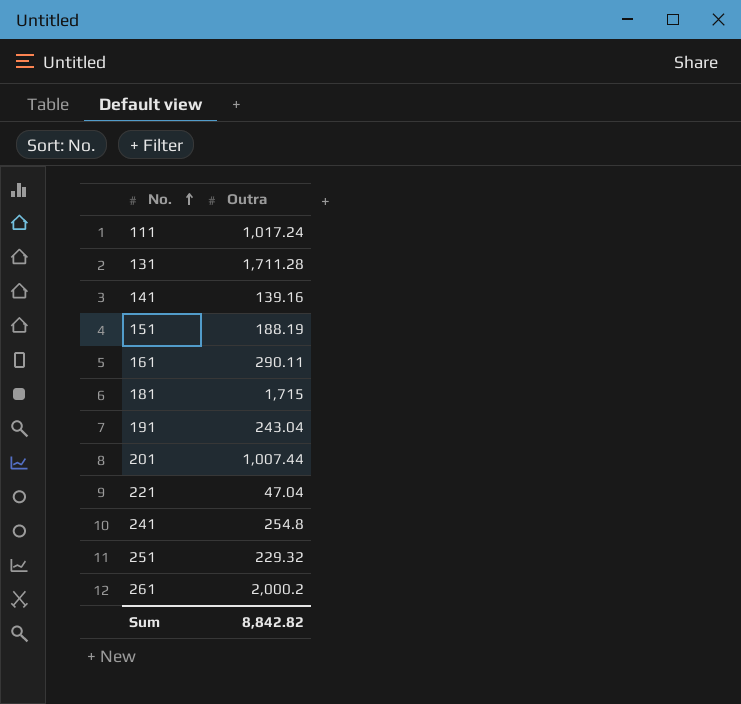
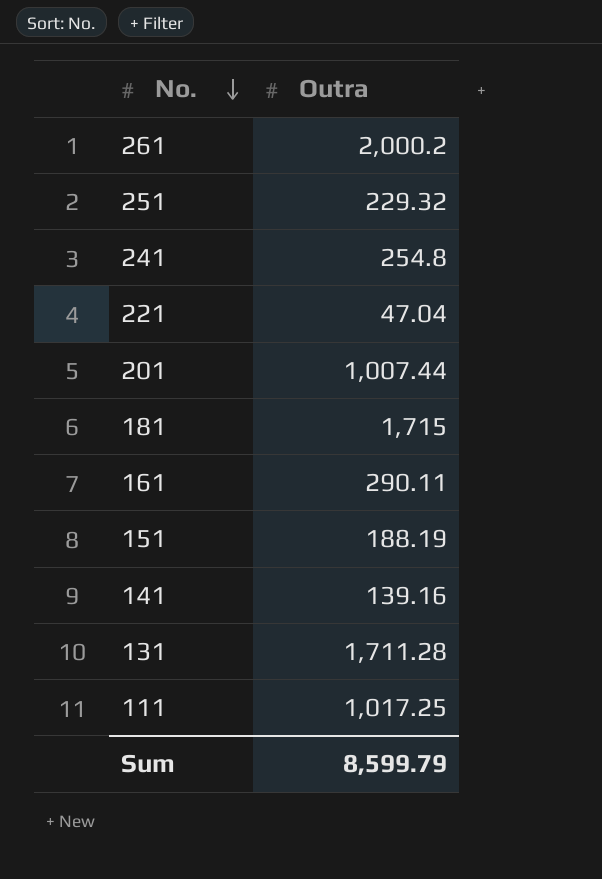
row order: No. ascending -> No. descending
row 191: 243.04 -> none
111 | Outra: 1,017.24 -> 1,017.25
Sum | Outra: 8,842.82 -> 8,599.79

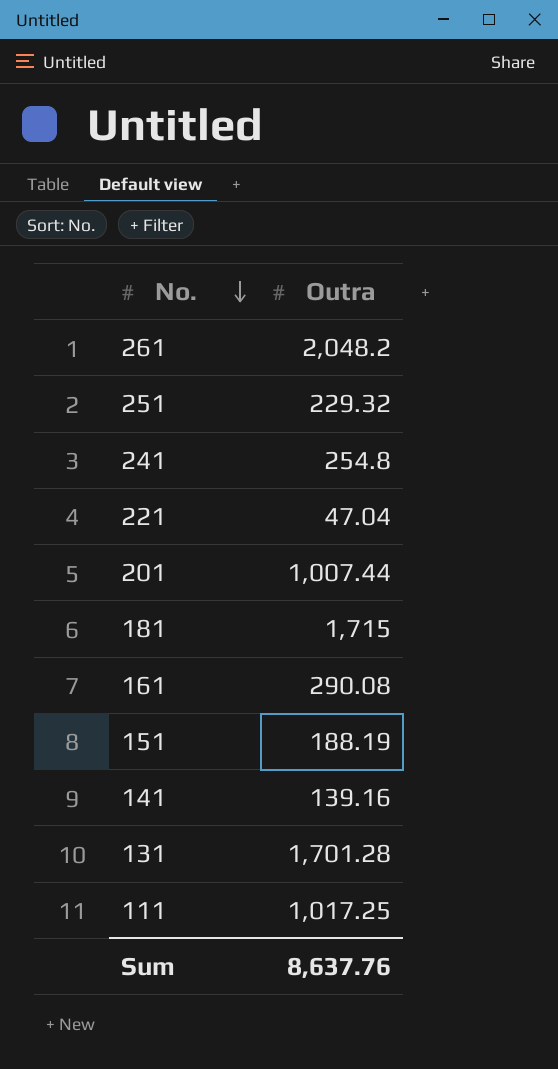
261 | Outra: 2,000.2 -> 2,048.2
161 | Outra: 290.11 -> 290.08
131 | Outra: 1,711.28 -> 1,701.28
Sum | Outra: 8,599.79 -> 8,637.76

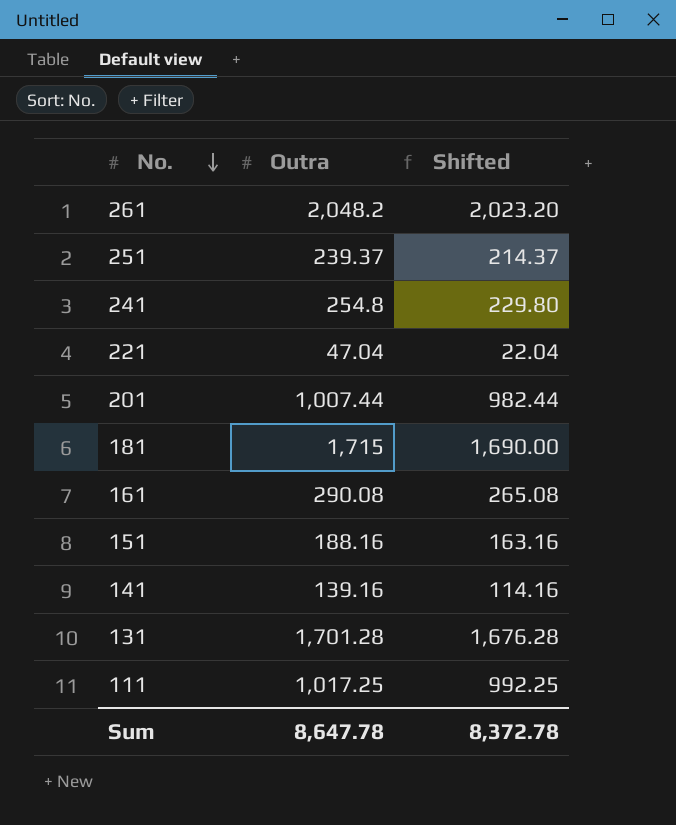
column Shifted | formula: none -> [Outra] - 25
251 | Outra: 229.32 -> 239.37
151 | Outra: 188.19 -> 188.16
Sum | Outra: 8,637.76 -> 8,647.78

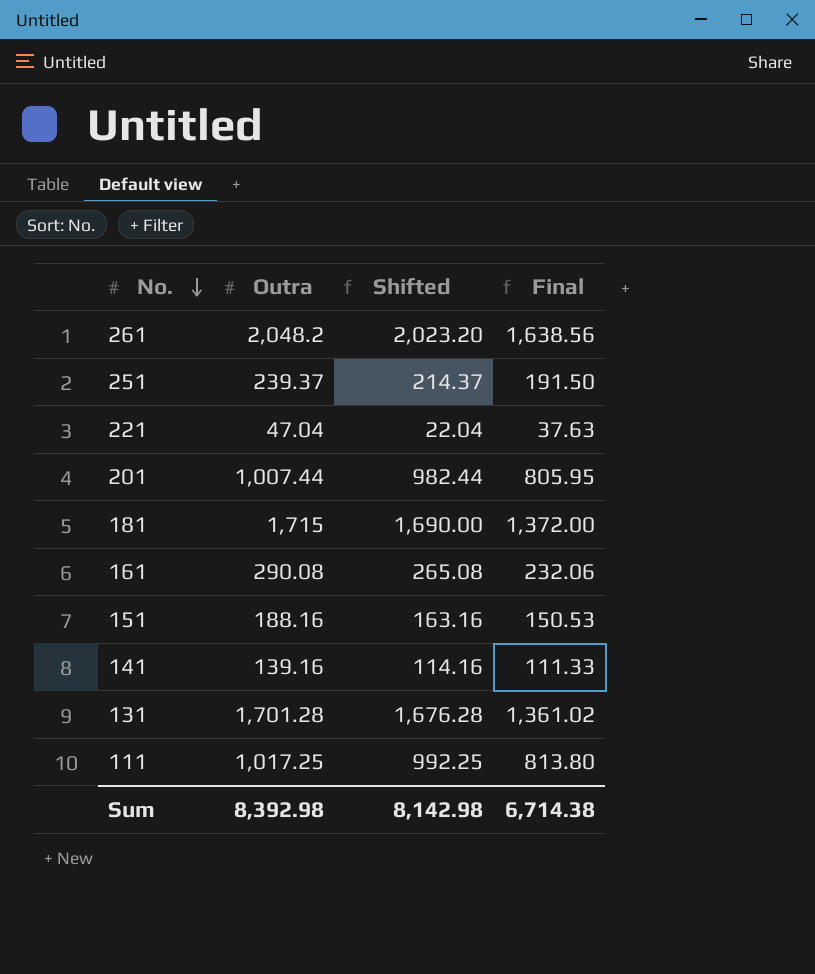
column Final | formula: none -> [Outra] * 0.8
row 241: 254.8 | 229.80 -> none
Sum | Outra: 8,647.78 -> 8,392.98
Sum | Shifted: 8,372.78 -> 8,142.98

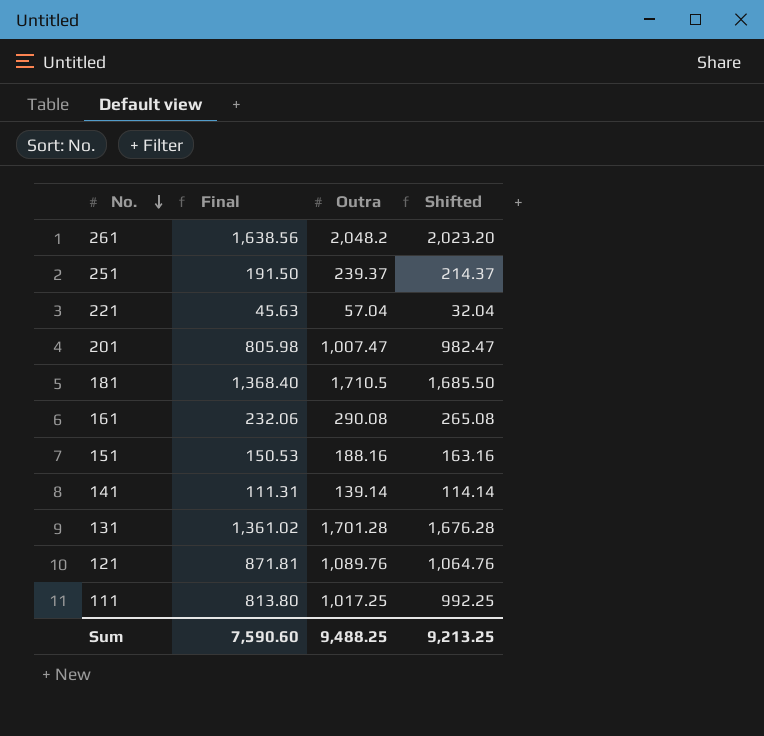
column Final | position: 4 -> 2
221 | Final: 37.63 -> 45.63
221 | Outra: 47.04 -> 57.04
221 | Shifted: 22.04 -> 32.04
201 | Final: 805.95 -> 805.98
201 | Outra: 1,007.44 -> 1,007.47
201 | Shifted: 982.44 -> 982.47
181 | Final: 1,372.00 -> 1,368.40
181 | Outra: 1,715 -> 1,710.5
181 | Shifted: 1,690.00 -> 1,685.50
141 | Final: 111.33 -> 111.31
141 | Outra: 139.16 -> 139.14
141 | Shifted: 114.16 -> 114.14
row 121: none -> 871.81 | 1,089.76 | 1,064.76
Sum | Final: 6,714.38 -> 7,590.60
Sum | Outra: 8,392.98 -> 9,488.25
Sum | Shifted: 8,142.98 -> 9,213.25

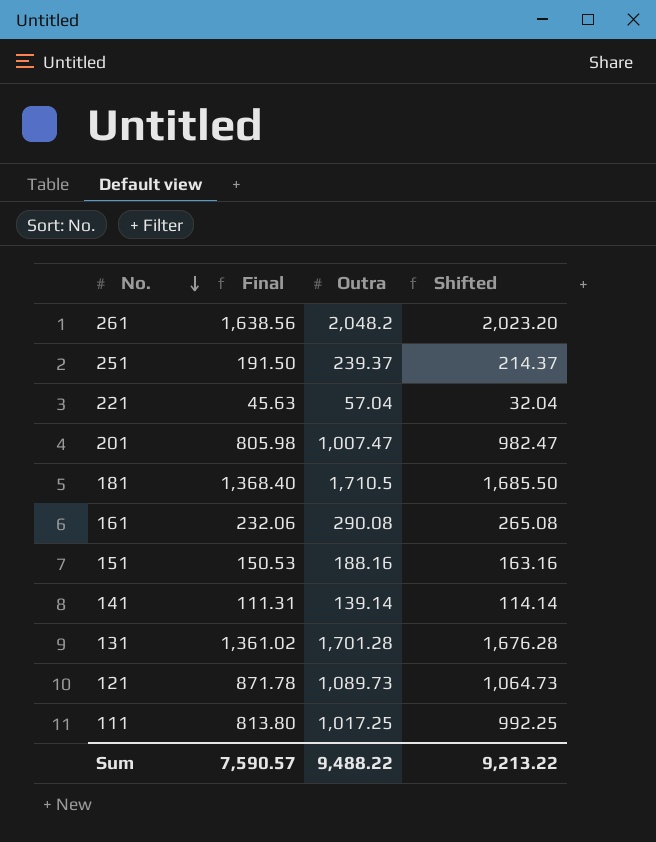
121 | Final: 871.81 -> 871.78
121 | Outra: 1,089.76 -> 1,089.73
121 | Shifted: 1,064.76 -> 1,064.73
Sum | Final: 7,590.60 -> 7,590.57
Sum | Outra: 9,488.25 -> 9,488.22
Sum | Shifted: 9,213.25 -> 9,213.22

